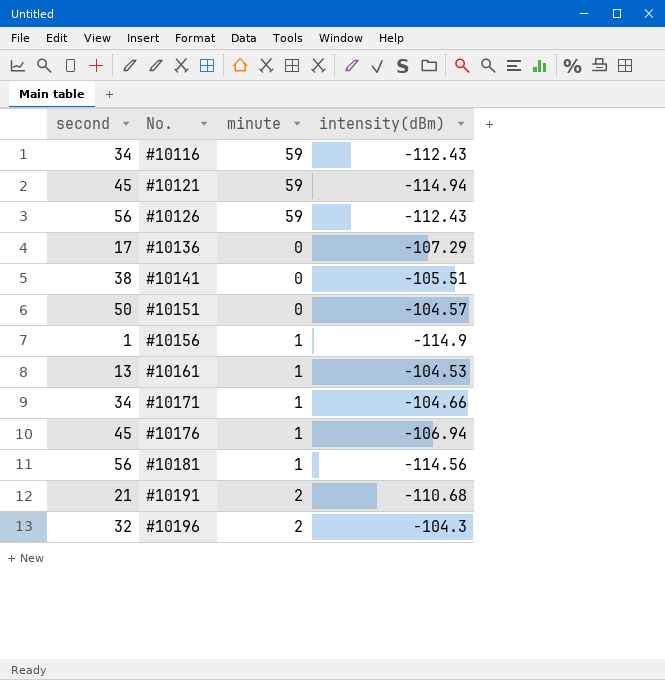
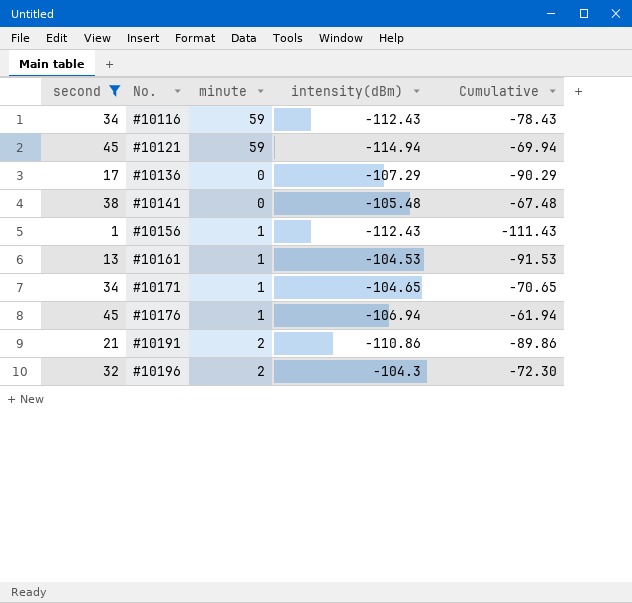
filter: none -> second <= 45
column Cumulative | formula: none -> [second] + [intensity(dBm)]
#10141 | intensity(dBm): -105.51 -> -105.48
#10156 | intensity(dBm): -114.9 -> -112.43
#10171 | intensity(dBm): -104.66 -> -104.65
#10191 | intensity(dBm): -110.68 -> -110.86

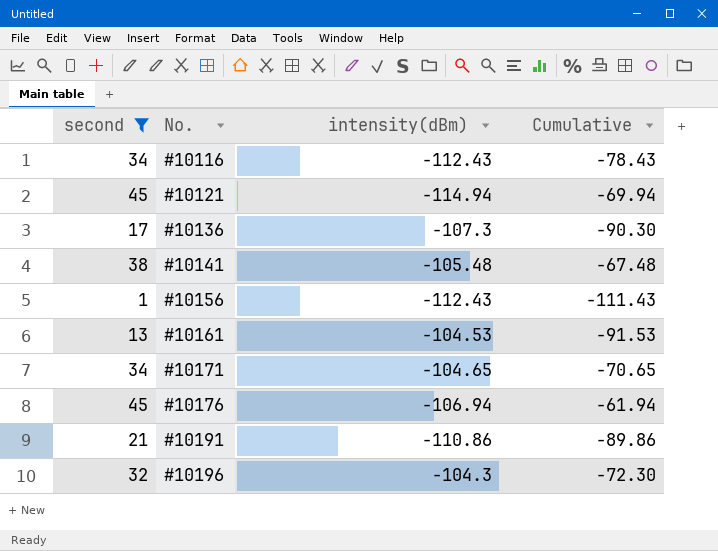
column minute | position: 3 -> none
#10136 | intensity(dBm): -107.29 -> -107.3
#10136 | Cumulative: -90.29 -> -90.30

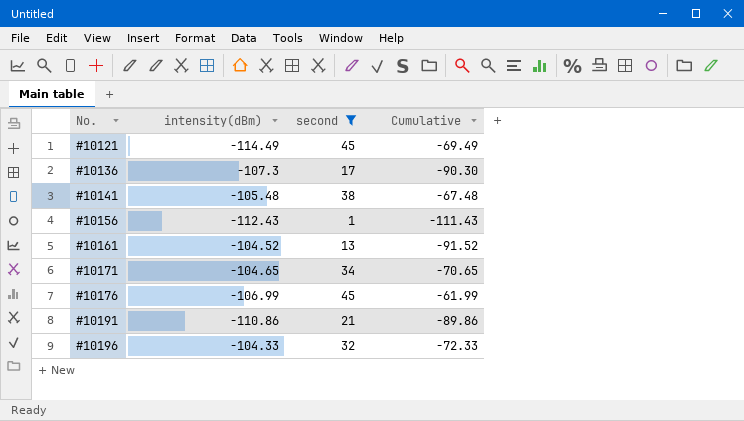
column second | position: 1 -> 3
row #10116: 34 | -112.43 | -78.43 -> none
#10121 | intensity(dBm): -114.94 -> -114.49
#10121 | Cumulative: -69.94 -> -69.49
#10161 | intensity(dBm): -104.53 -> -104.52
#10161 | Cumulative: -91.53 -> -91.52
#10176 | intensity(dBm): -106.94 -> -106.99
#10176 | Cumulative: -61.94 -> -61.99
#10196 | intensity(dBm): -104.3 -> -104.33
#10196 | Cumulative: -72.30 -> -72.33

